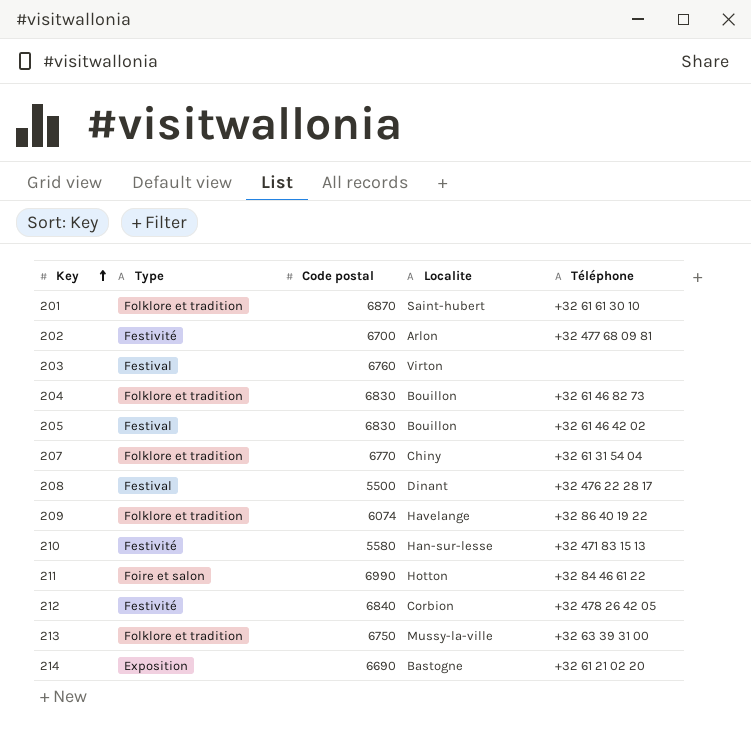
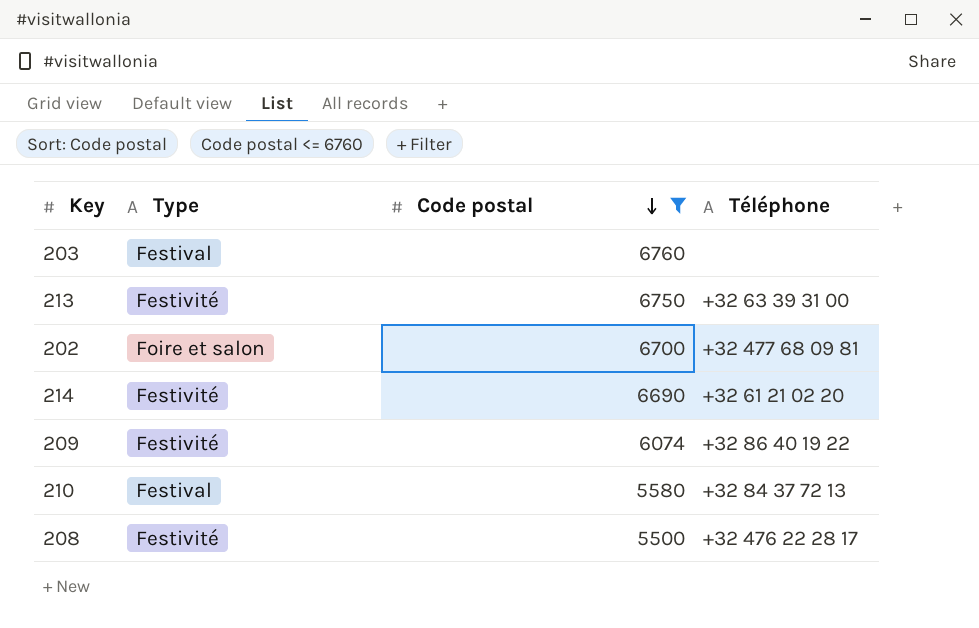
filter: none -> Code postal <= 6760
row order: Key ascending -> Code postal descending
column Localite | position: 4 -> none
213 | Type: Folklore et tradition -> Festivité
202 | Type: Festivité -> Foire et salon
214 | Type: Exposition -> Festivité
209 | Type: Folklore et tradition -> Festivité
210 | Type: Festivité -> Festival
210 | Téléphone: +32 471 83 15 13 -> +32 84 37 72 13
208 | Type: Festival -> Festivité

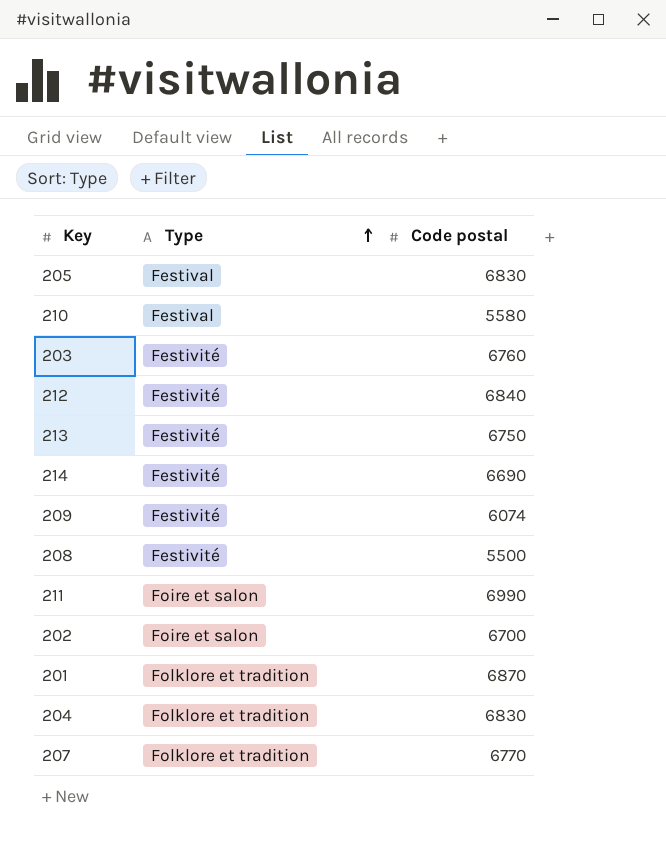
filter: Code postal <= 6760 -> none
row order: Code postal descending -> Type ascending
column Téléphone | position: 4 -> none
203 | Type: Festival -> Festivité

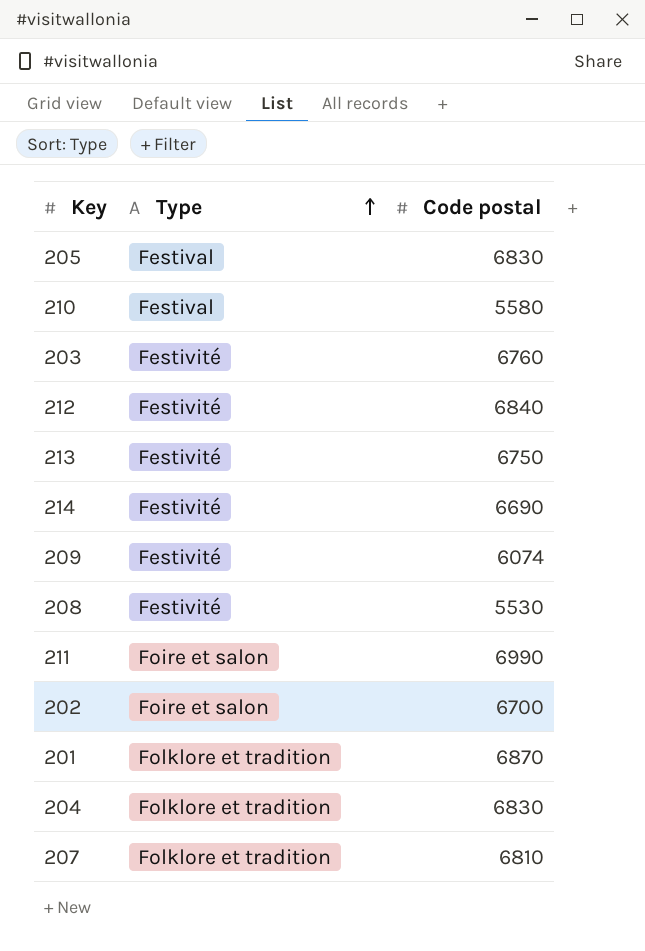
208 | Code postal: 5500 -> 5530
207 | Code postal: 6770 -> 6810

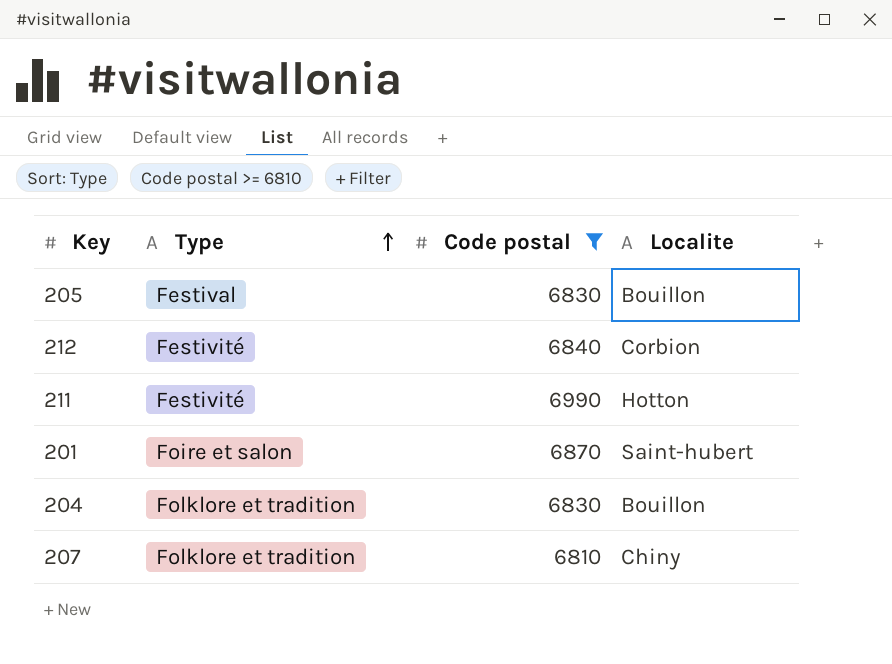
filter: none -> Code postal >= 6810
column Localite | position: none -> 4
211 | Type: Foire et salon -> Festivité
201 | Type: Folklore et tradition -> Foire et salon

